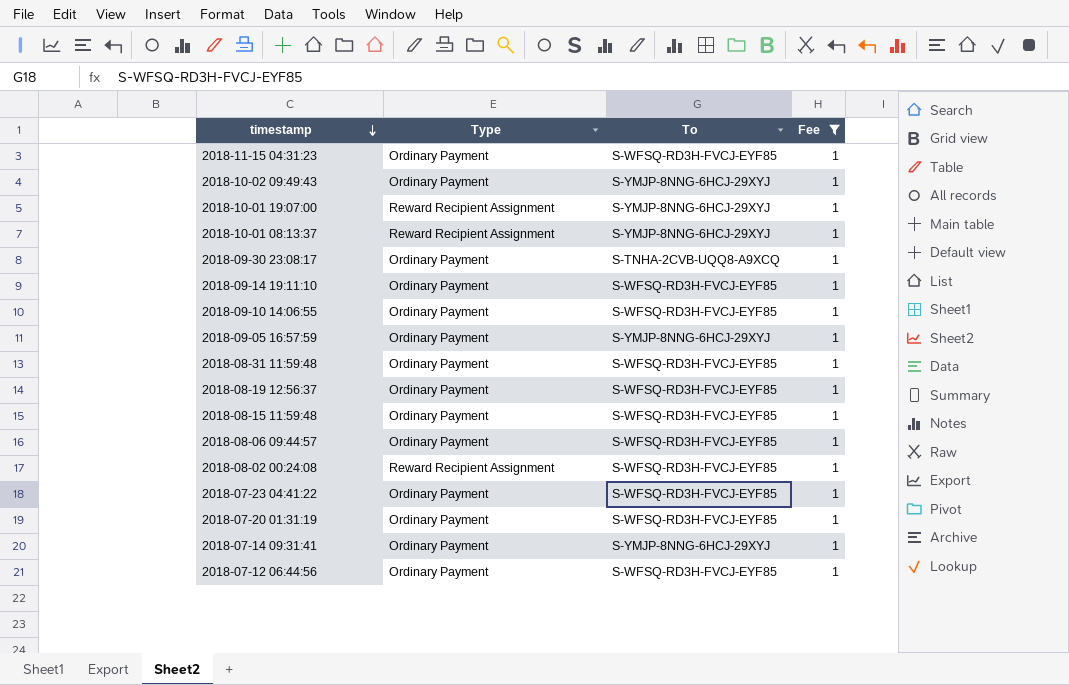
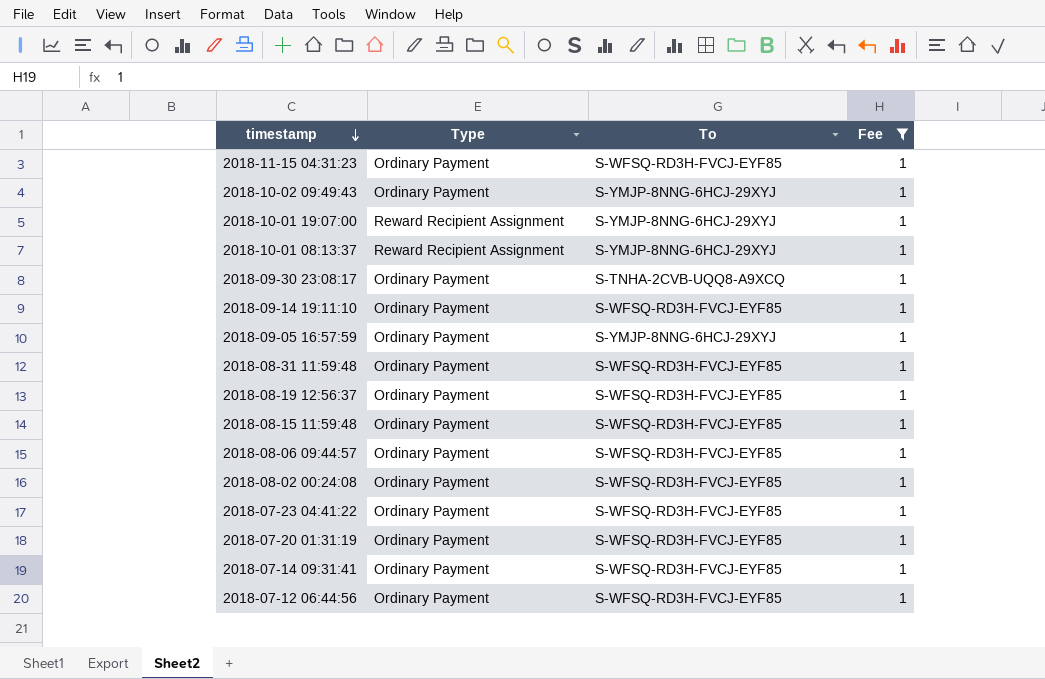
row 2018-09-10 14:06:55: Ordinary Payment | S-WFSQ-RD3H-FVCJ-EYF85 | 1 -> none
2018-08-02 00:24:08 | Type: Reward Recipient Assignment -> Ordinary Payment
2018-07-14 09:31:41 | To: S-YMJP-8NNG-6HCJ-29XYJ -> S-WFSQ-RD3H-FVCJ-EYF85

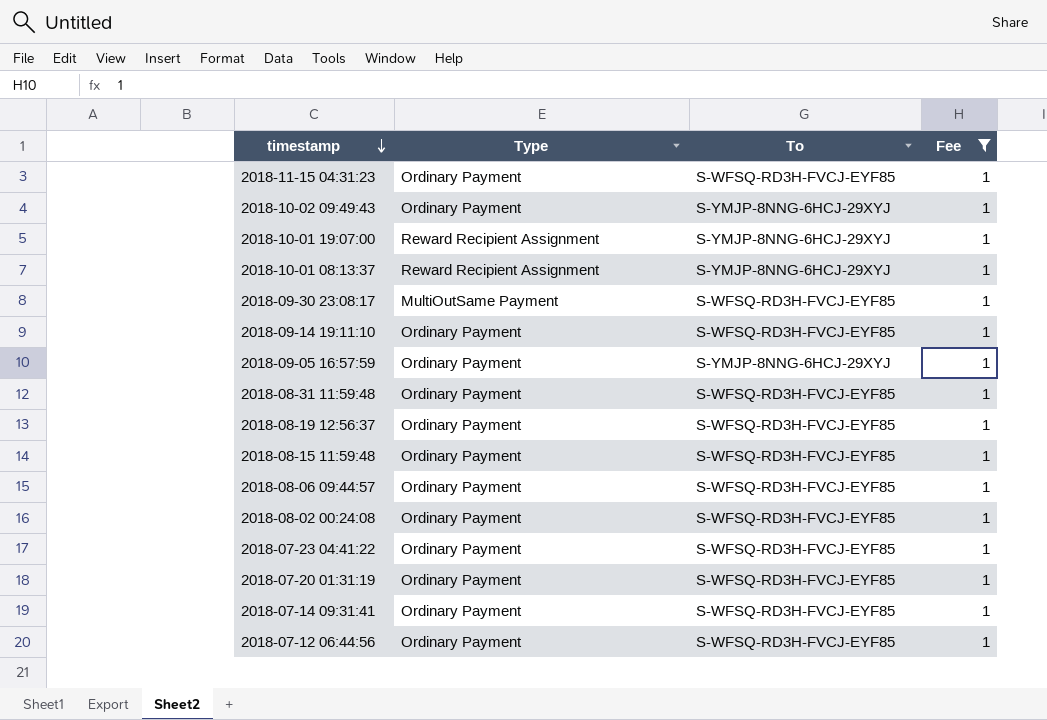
2018-09-30 23:08:17 | Type: Ordinary Payment -> MultiOutSame Payment
2018-09-30 23:08:17 | To: S-TNHA-2CVB-UQQ8-A9XCQ -> S-WFSQ-RD3H-FVCJ-EYF85

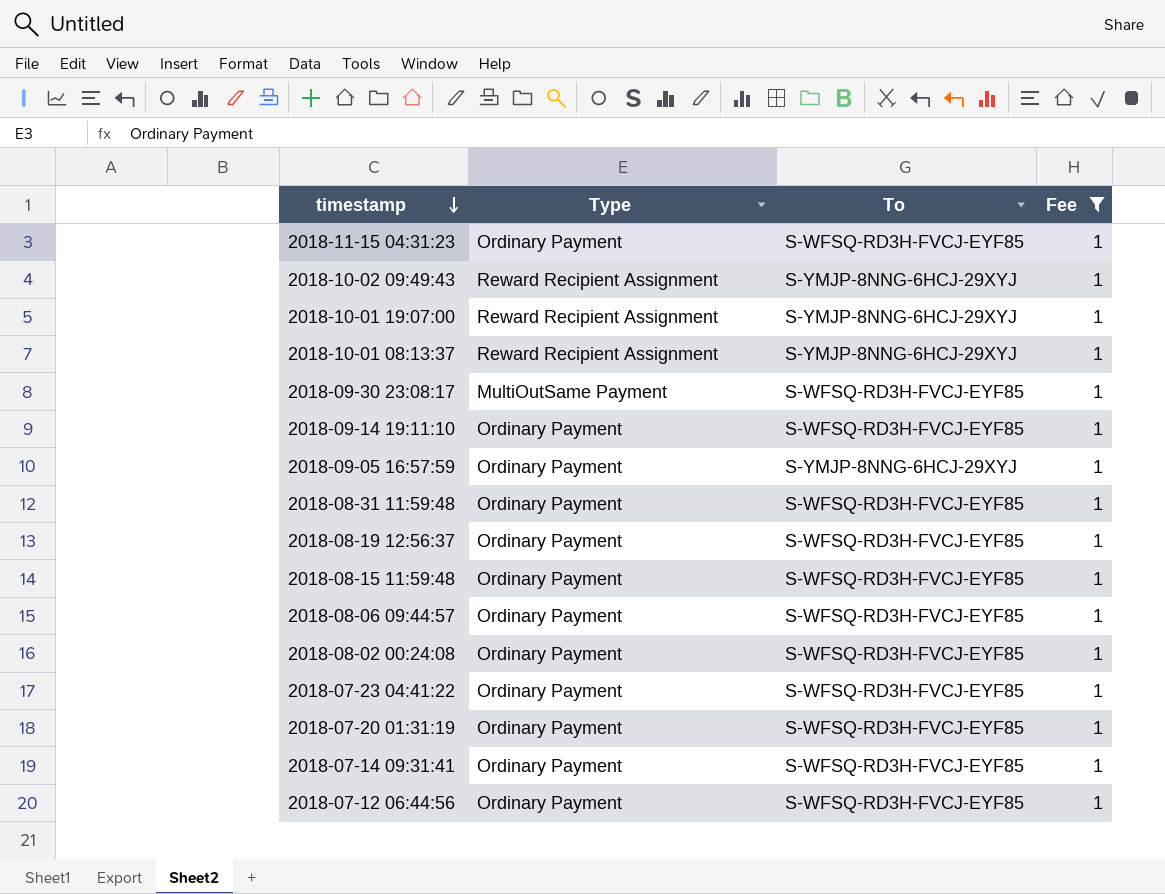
2018-10-02 09:49:43 | Type: Ordinary Payment -> Reward Recipient Assignment

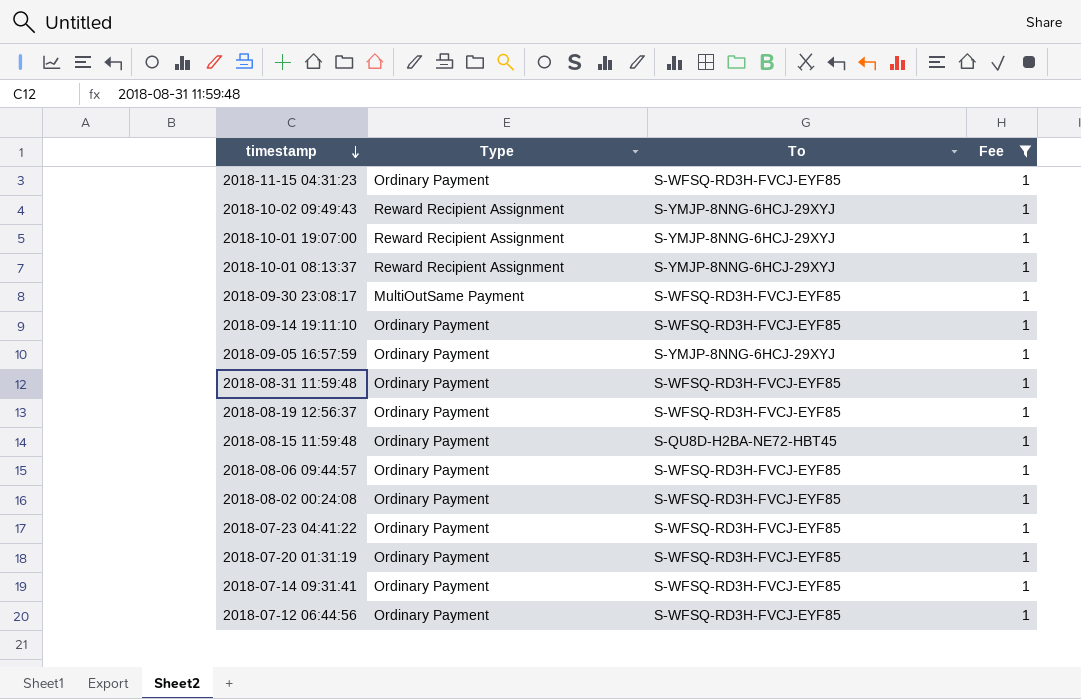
2018-08-15 11:59:48 | To: S-WFSQ-RD3H-FVCJ-EYF85 -> S-QU8D-H2BA-NE72-HBT45

